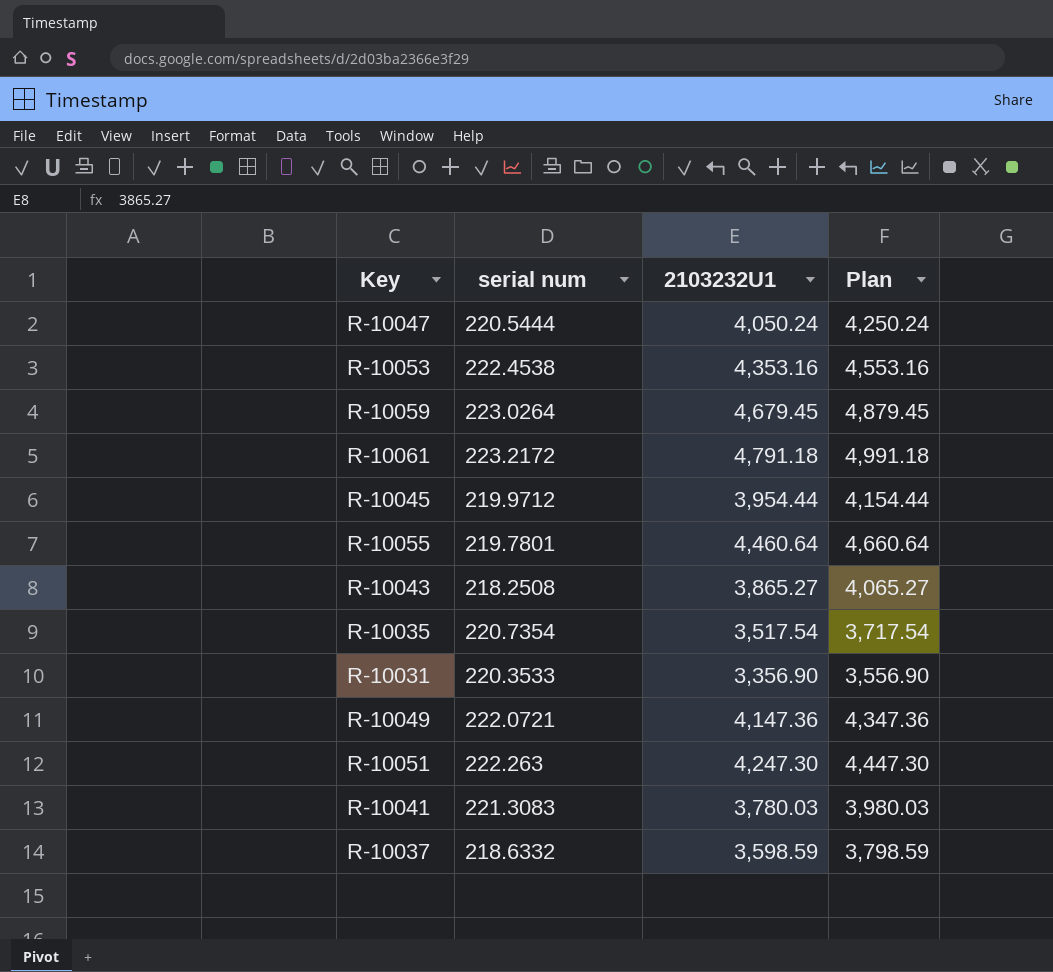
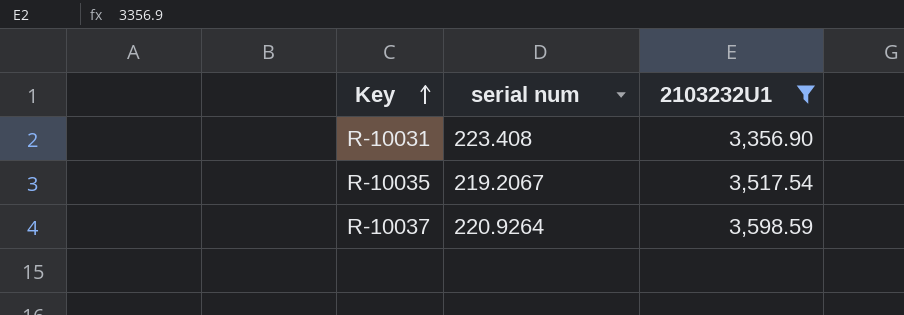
filter: none -> 2103232U1 <= 3,598.59
row order: none -> Key ascending
column Plan | formula: [2103232U1] + 200 -> none
R-10031 | serial num: 220.3533 -> 223.408
R-10035 | serial num: 220.7354 -> 219.2067
R-10037 | serial num: 218.6332 -> 220.9264

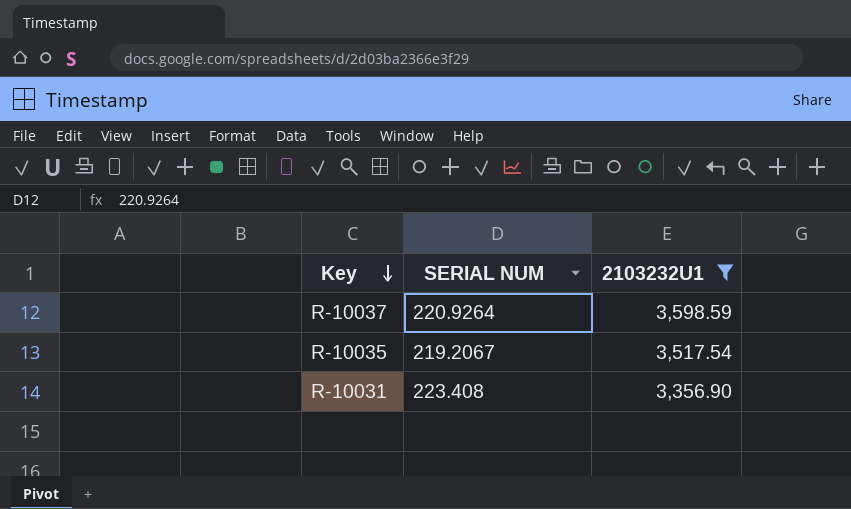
row order: Key ascending -> Key descending
column name: serial num -> SERIAL NUM

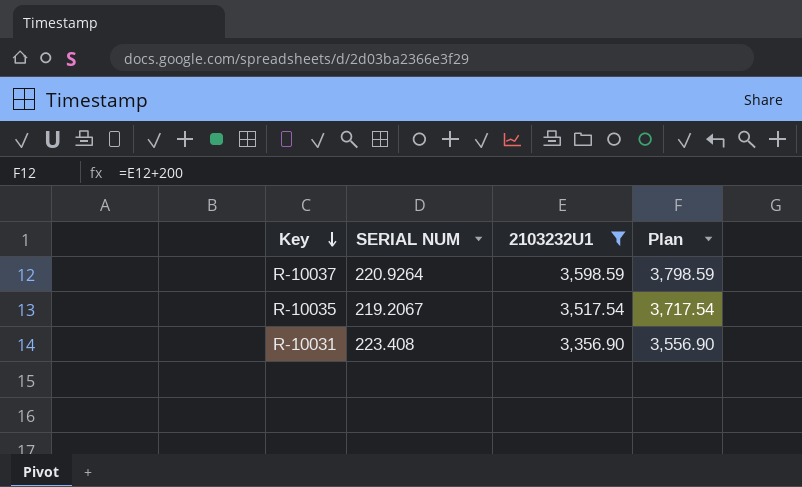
column Plan | formula: none -> [2103232U1] + 200

